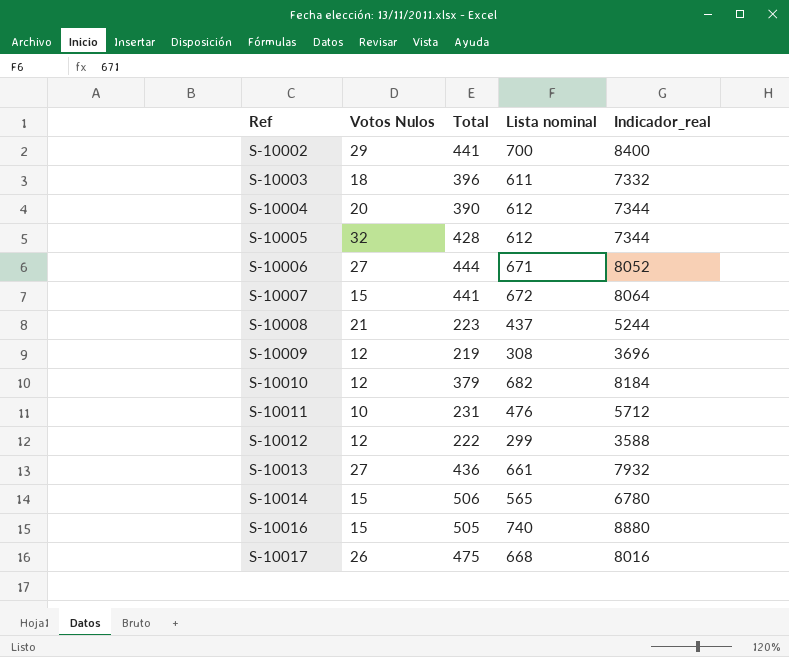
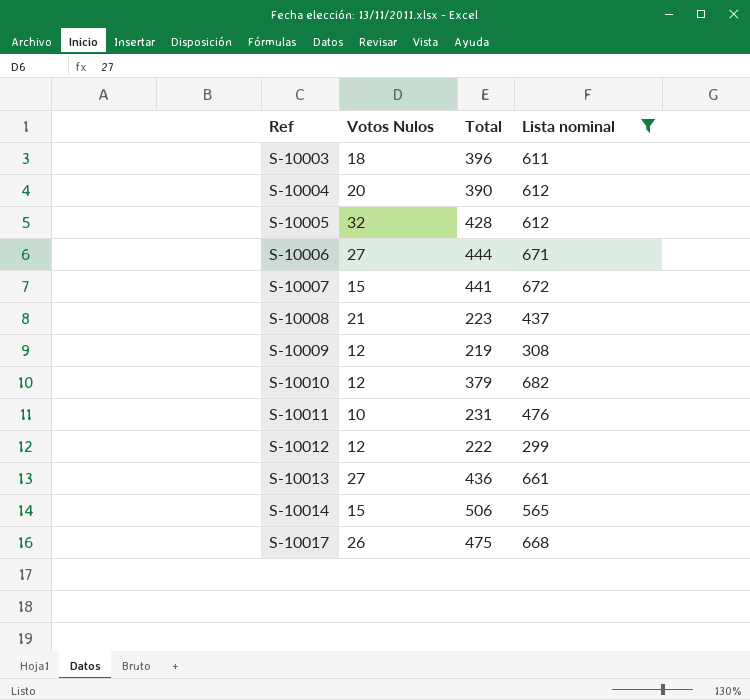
filter: none -> Lista nominal <= 682
column Indicador_real | formula: [Lista nominal] * 12 -> none

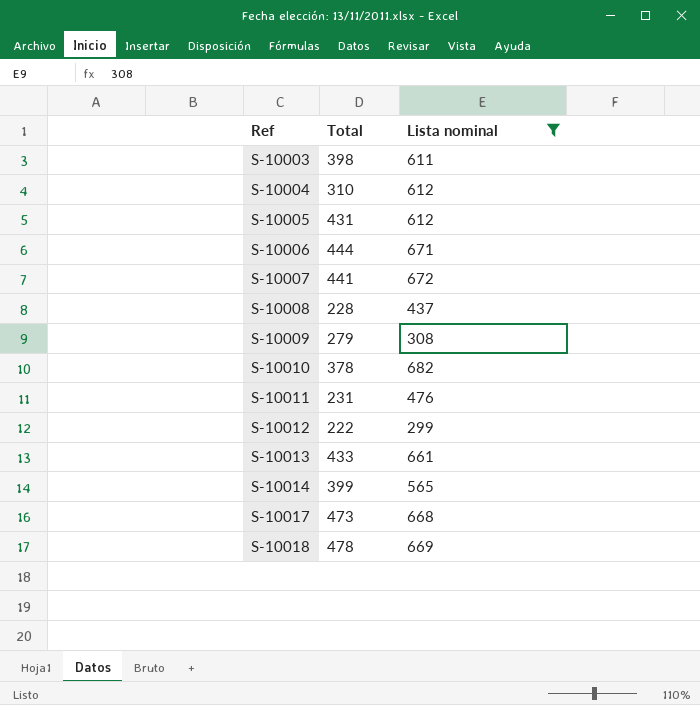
column Votos Nulos | position: 2 -> none
S-10003 | Total: 396 -> 398
S-10004 | Total: 390 -> 310
S-10005 | Total: 428 -> 431
S-10008 | Total: 223 -> 228
S-10009 | Total: 219 -> 279
S-10010 | Total: 379 -> 378
S-10013 | Total: 436 -> 433
S-10014 | Total: 506 -> 399
S-10017 | Total: 475 -> 473
row S-10018: none -> 478 | 669

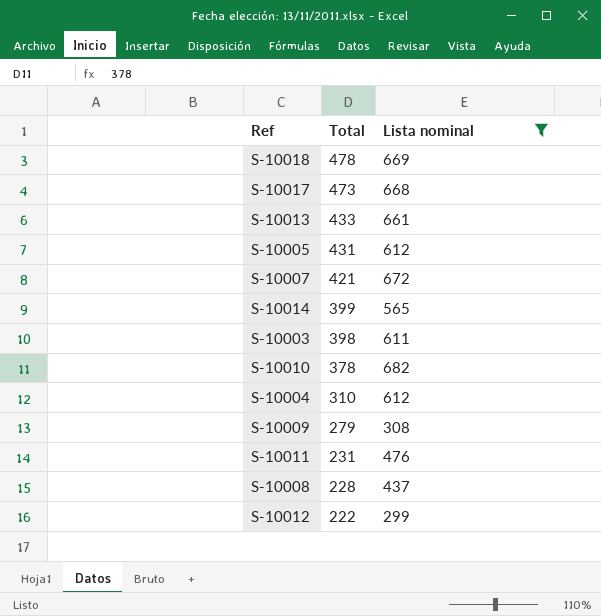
row order: Ref ascending -> Total descending
row S-10006: 444 | 671 -> none
S-10007 | Total: 441 -> 421

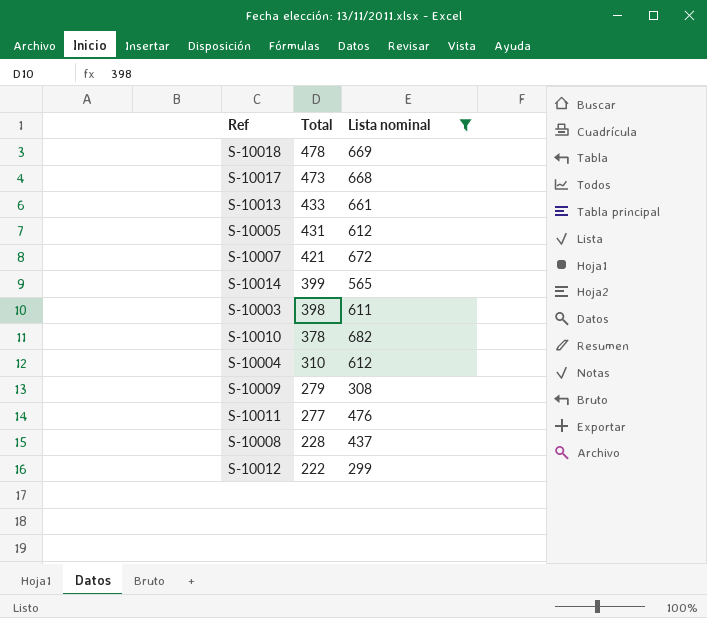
S-10011 | Total: 231 -> 277

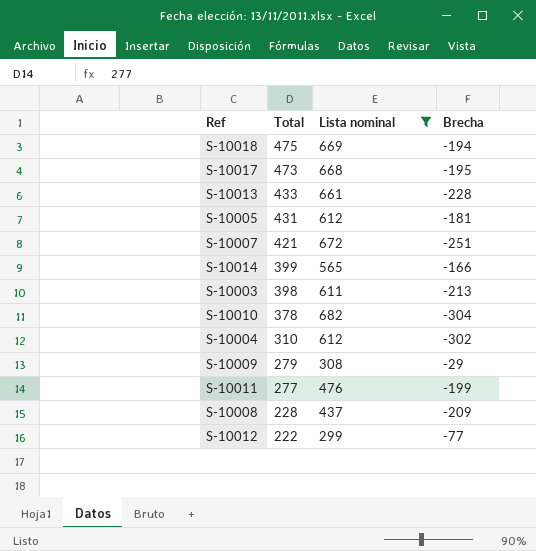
column Brecha | formula: none -> [Total] - [Lista nominal]
S-10018 | Total: 478 -> 475

